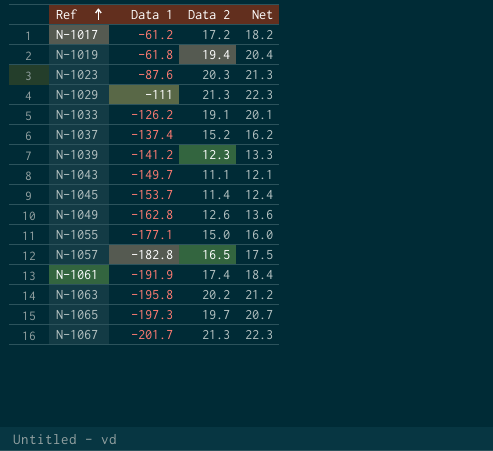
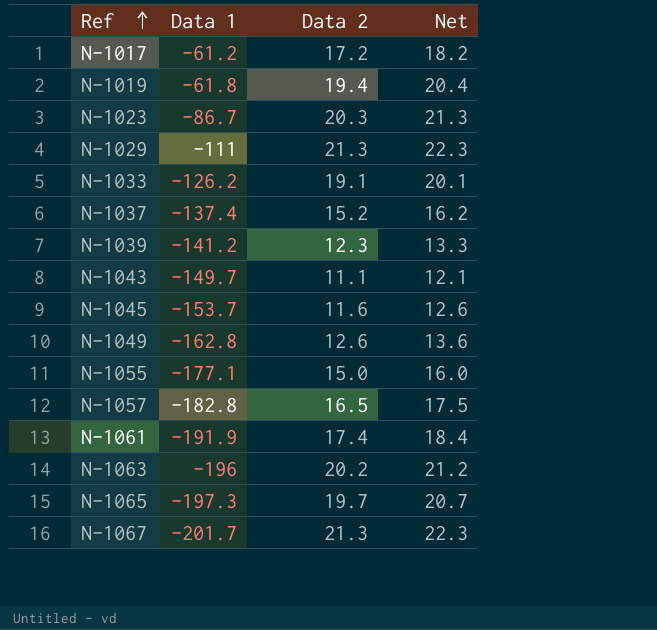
N-1023 | Data 1: -87.6 -> -86.7
N-1045 | Data 2: 11.4 -> 11.6
N-1045 | Net: 12.4 -> 12.6
N-1063 | Data 1: -195.8 -> -196

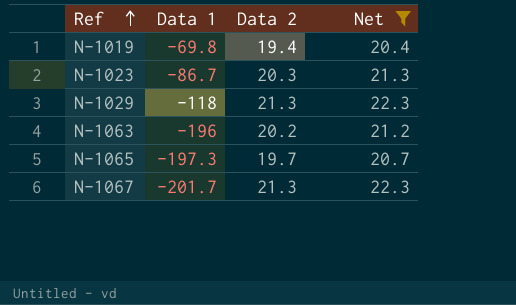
filter: none -> Net >= 20.4
N-1019 | Data 1: -61.8 -> -69.8
N-1029 | Data 1: -111 -> -118

